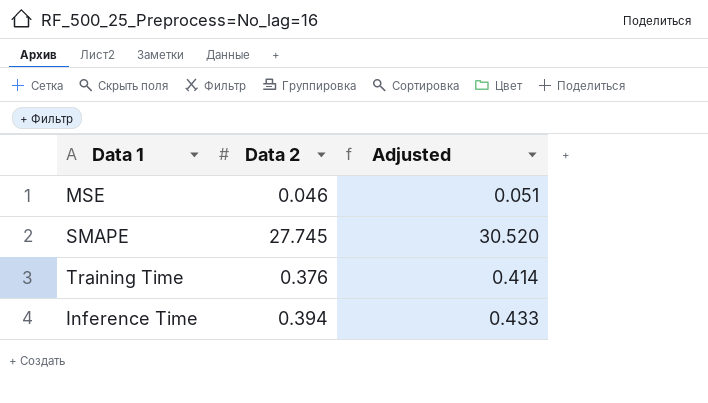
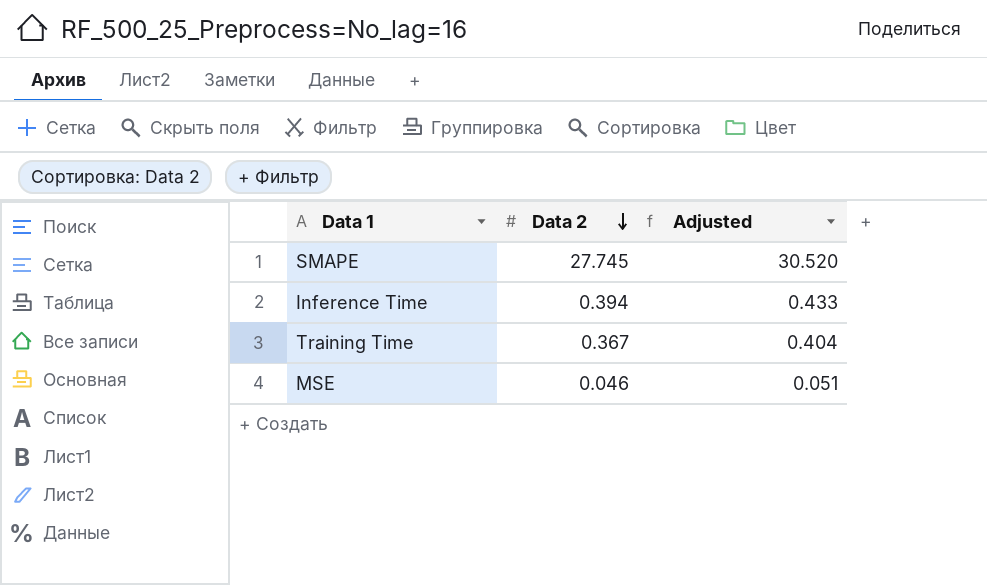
row order: none -> Data 2 descending
Training Time | Data 2: 0.376 -> 0.367
Training Time | Adjusted: 0.414 -> 0.404

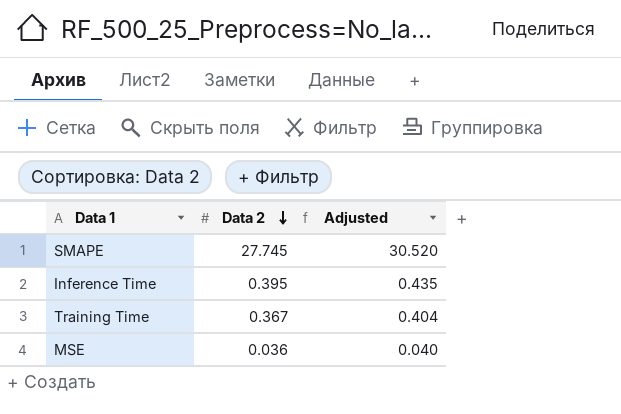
Inference Time | Data 2: 0.394 -> 0.395
Inference Time | Adjusted: 0.433 -> 0.435
MSE | Data 2: 0.046 -> 0.036
MSE | Adjusted: 0.051 -> 0.040

